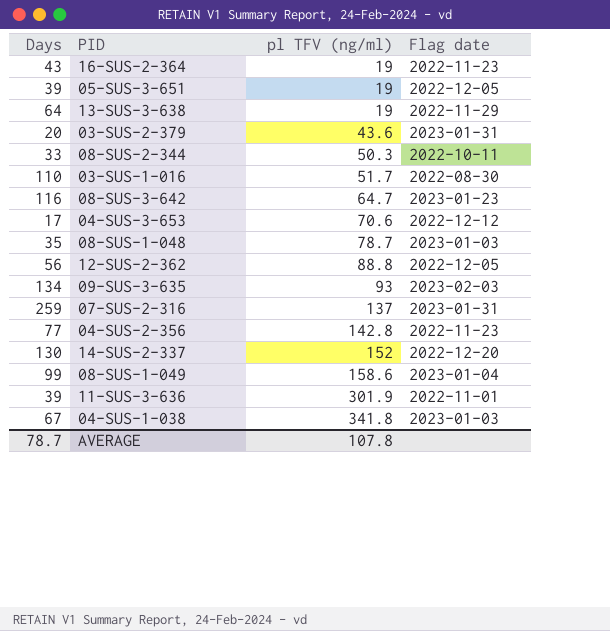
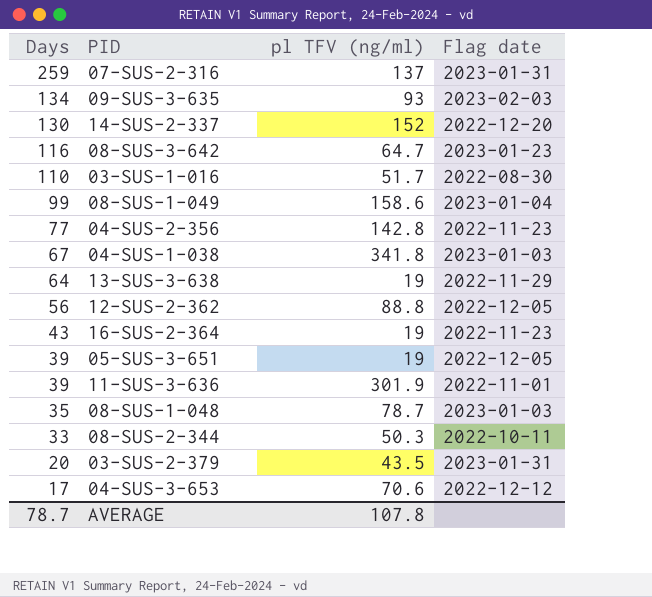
row order: pl TFV (ng/ml) ascending -> Days descending
03-SUS-2-379 | pl TFV (ng/ml): 43.6 -> 43.5

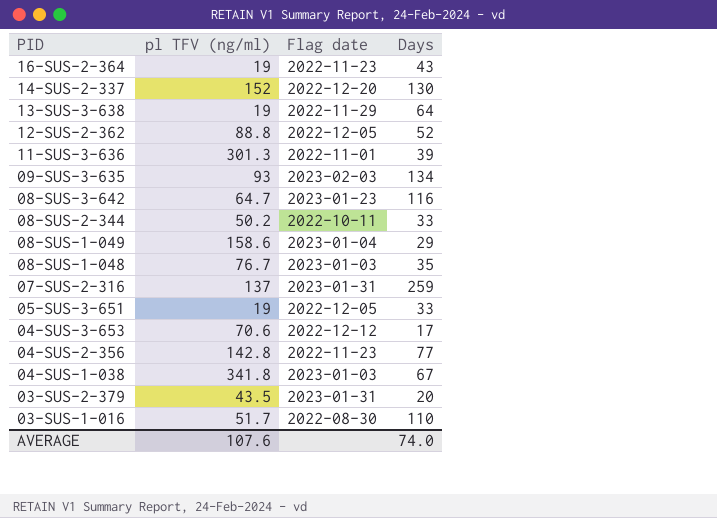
row order: Days descending -> PID descending
column Days | position: 1 -> 4
12-SUS-2-362 | Days: 56 -> 52
11-SUS-3-636 | pl TFV (ng/ml): 301.9 -> 301.3
08-SUS-2-344 | pl TFV (ng/ml): 50.3 -> 50.2
08-SUS-1-049 | Days: 99 -> 29
08-SUS-1-048 | pl TFV (ng/ml): 78.7 -> 76.7
05-SUS-3-651 | Days: 39 -> 33
AVERAGE | pl TFV (ng/ml): 107.8 -> 107.6
AVERAGE | Days: 78.7 -> 74.0

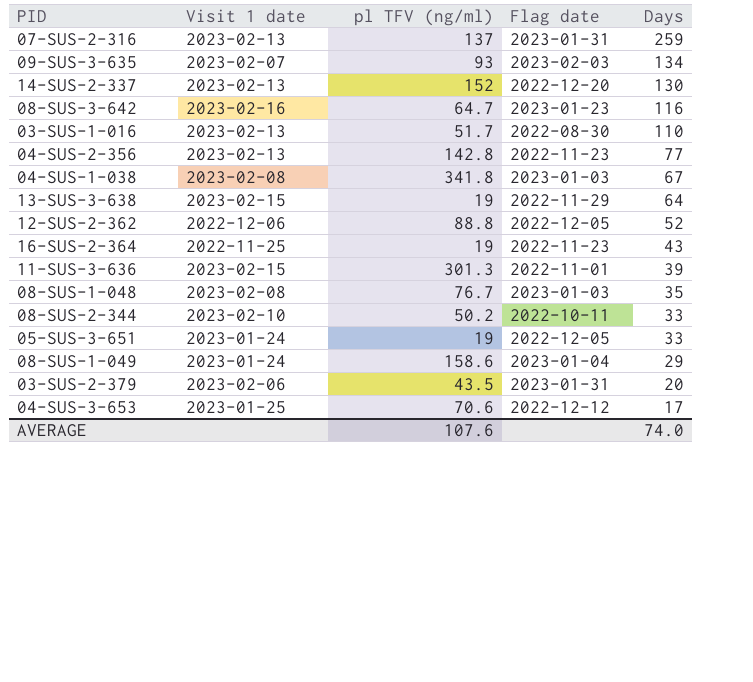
row order: PID descending -> Days descending
column Visit 1 date | position: none -> 2

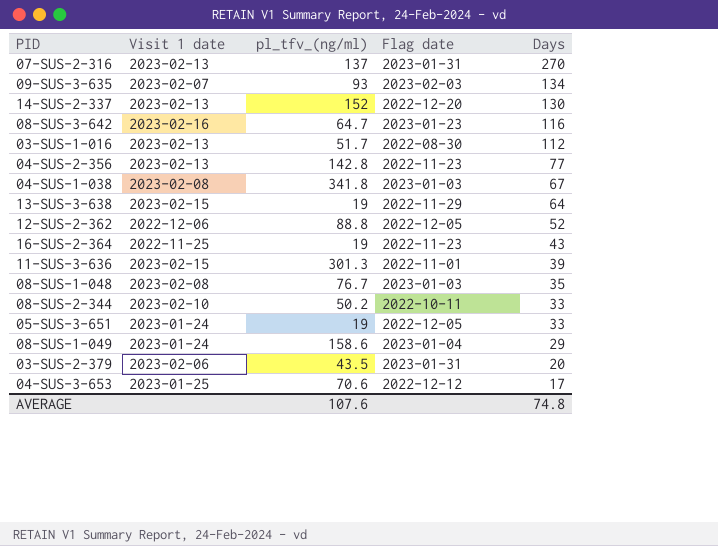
column name: pl TFV (ng/ml) -> pl_tfv_(ng/ml)
07-SUS-2-316 | Days: 259 -> 270
03-SUS-1-016 | Days: 110 -> 112
AVERAGE | Days: 74.0 -> 74.8

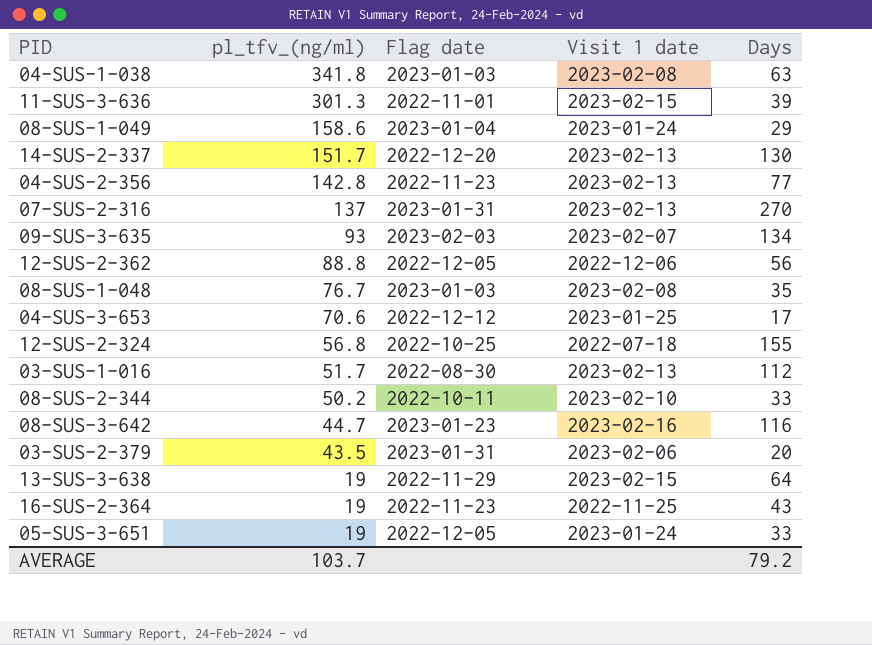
row order: Days descending -> pl_tfv_(ng/ml) descending
column Visit 1 date | position: 2 -> 4
04-SUS-1-038 | Days: 67 -> 63
14-SUS-2-337 | pl_tfv_(ng/ml): 152 -> 151.7
12-SUS-2-362 | Days: 52 -> 56
row 12-SUS-2-324: none -> 56.8 | 2022-10-25 | 2022-07-18 | 155
08-SUS-3-642 | pl_tfv_(ng/ml): 64.7 -> 44.7
AVERAGE | pl_tfv_(ng/ml): 107.6 -> 103.7
AVERAGE | Days: 74.8 -> 79.2

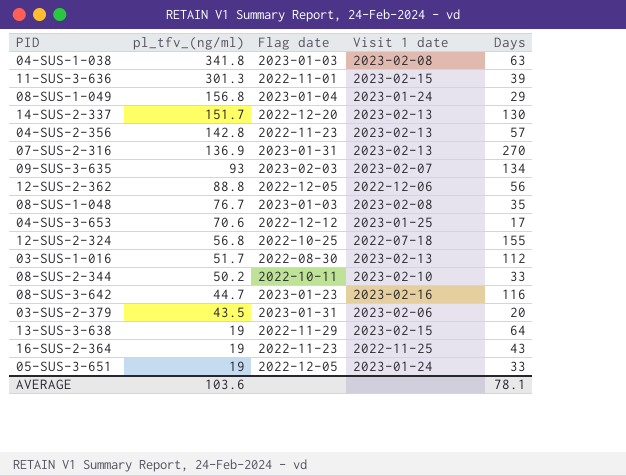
08-SUS-1-049 | pl_tfv_(ng/ml): 158.6 -> 156.8
04-SUS-2-356 | Days: 77 -> 57
07-SUS-2-316 | pl_tfv_(ng/ml): 137 -> 136.9
AVERAGE | pl_tfv_(ng/ml): 103.7 -> 103.6
AVERAGE | Days: 79.2 -> 78.1

